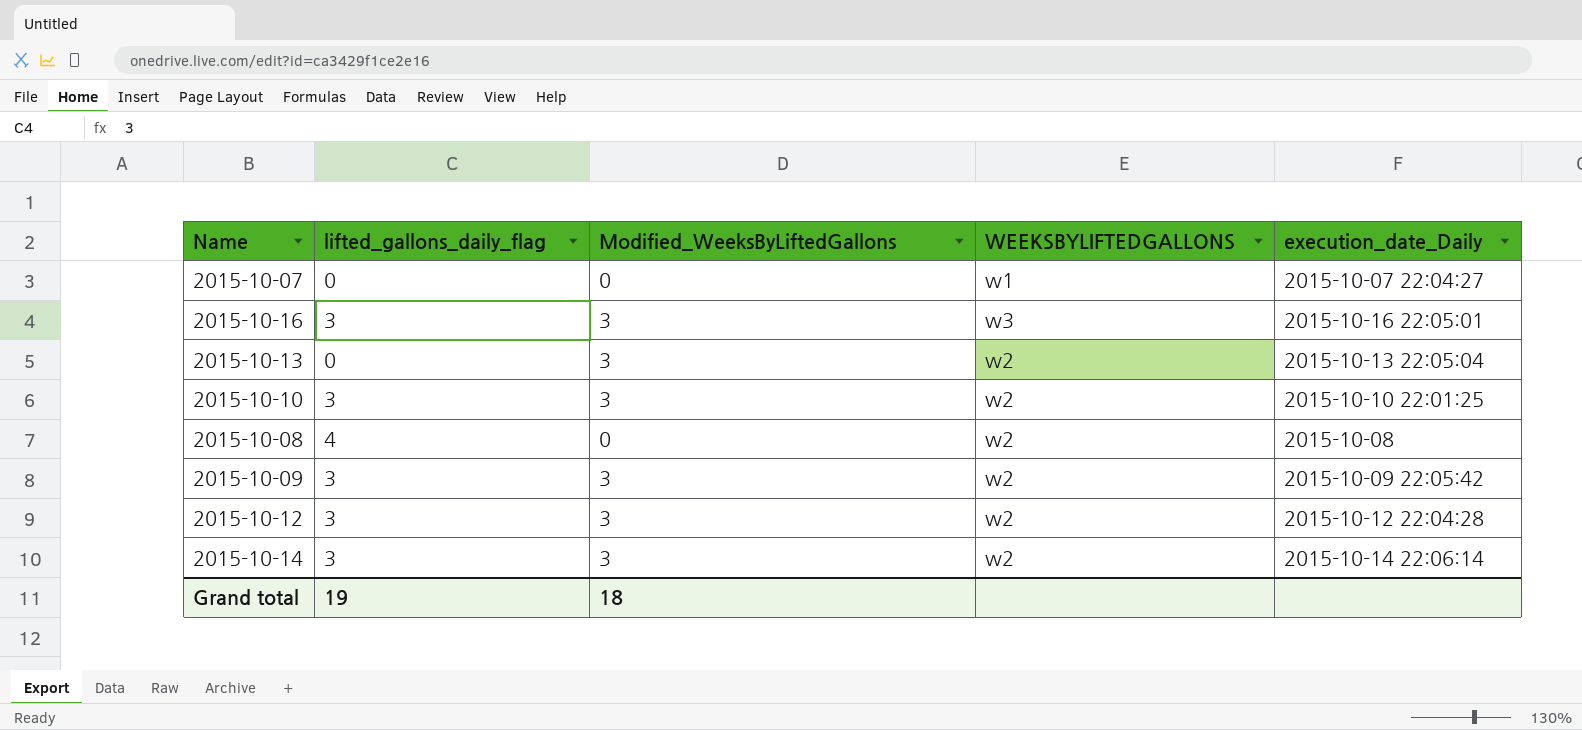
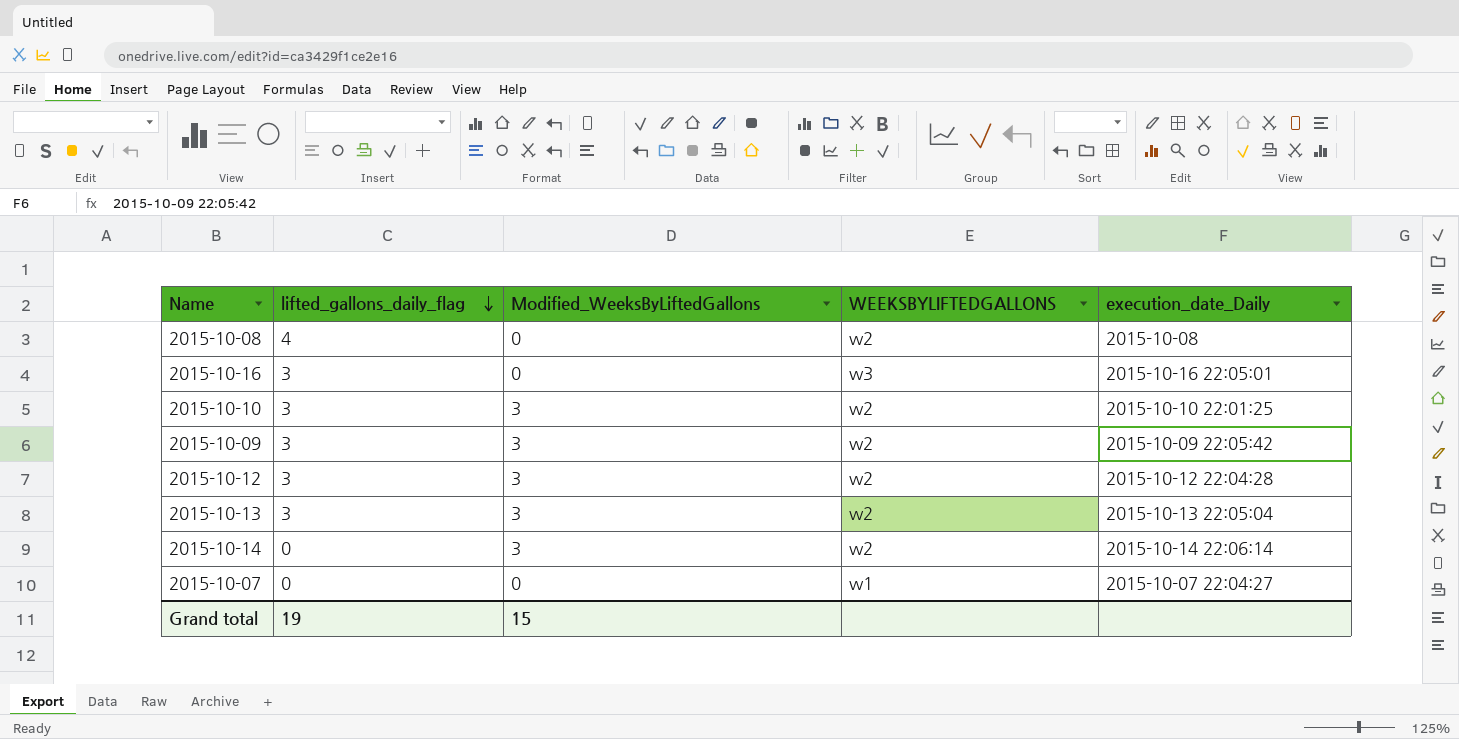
row order: none -> lifted_gallons_daily_flag descending
2015-10-16 | Modified_WeeksByLiftedGallons: 3 -> 0
2015-10-13 | lifted_gallons_daily_flag: 0 -> 3
2015-10-14 | lifted_gallons_daily_flag: 3 -> 0
Grand total | Modified_WeeksByLiftedGallons: 18 -> 15

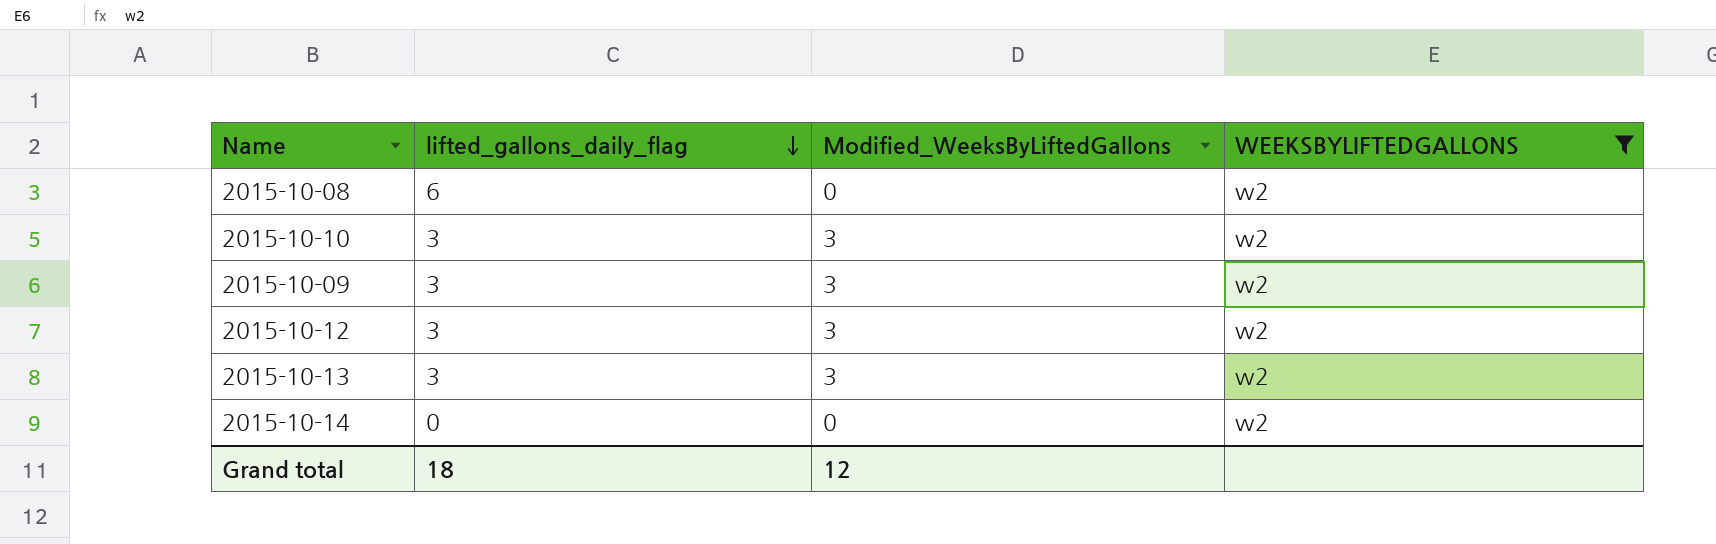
filter: none -> WEEKSBYLIFTEDGALLONS = w2
column execution_date_Daily | position: 5 -> none
2015-10-08 | lifted_gallons_daily_flag: 4 -> 6
2015-10-14 | Modified_WeeksByLiftedGallons: 3 -> 0
Grand total | lifted_gallons_daily_flag: 19 -> 18
Grand total | Modified_WeeksByLiftedGallons: 15 -> 12

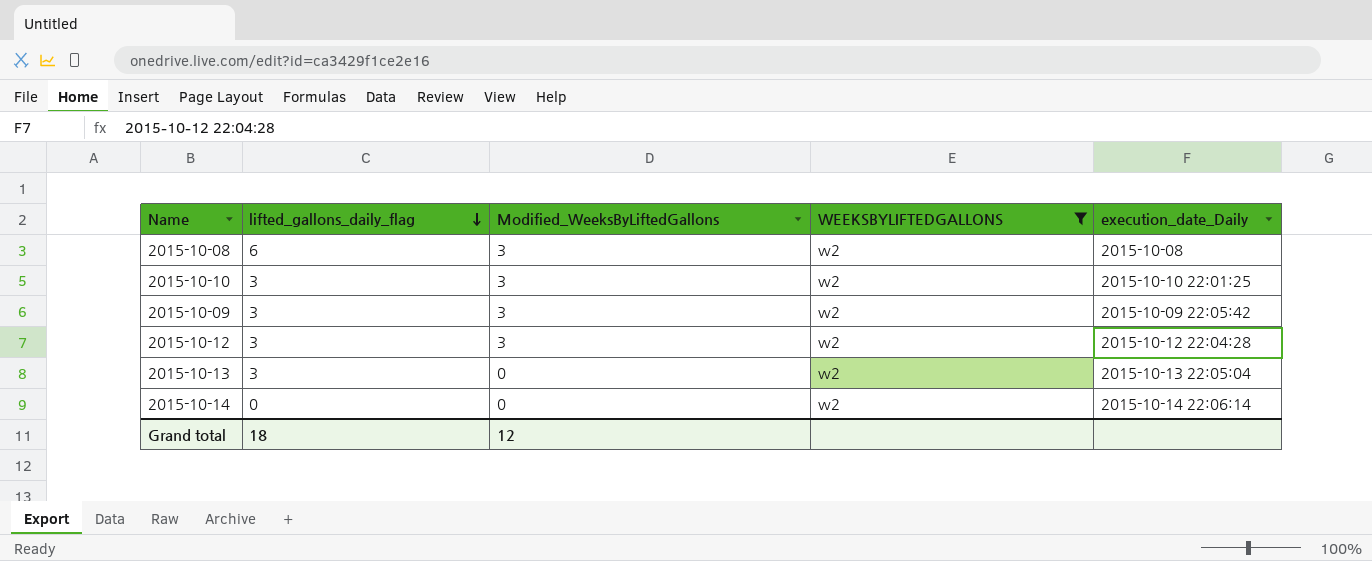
column execution_date_Daily | position: none -> 5
2015-10-08 | Modified_WeeksByLiftedGallons: 0 -> 3
2015-10-13 | Modified_WeeksByLiftedGallons: 3 -> 0

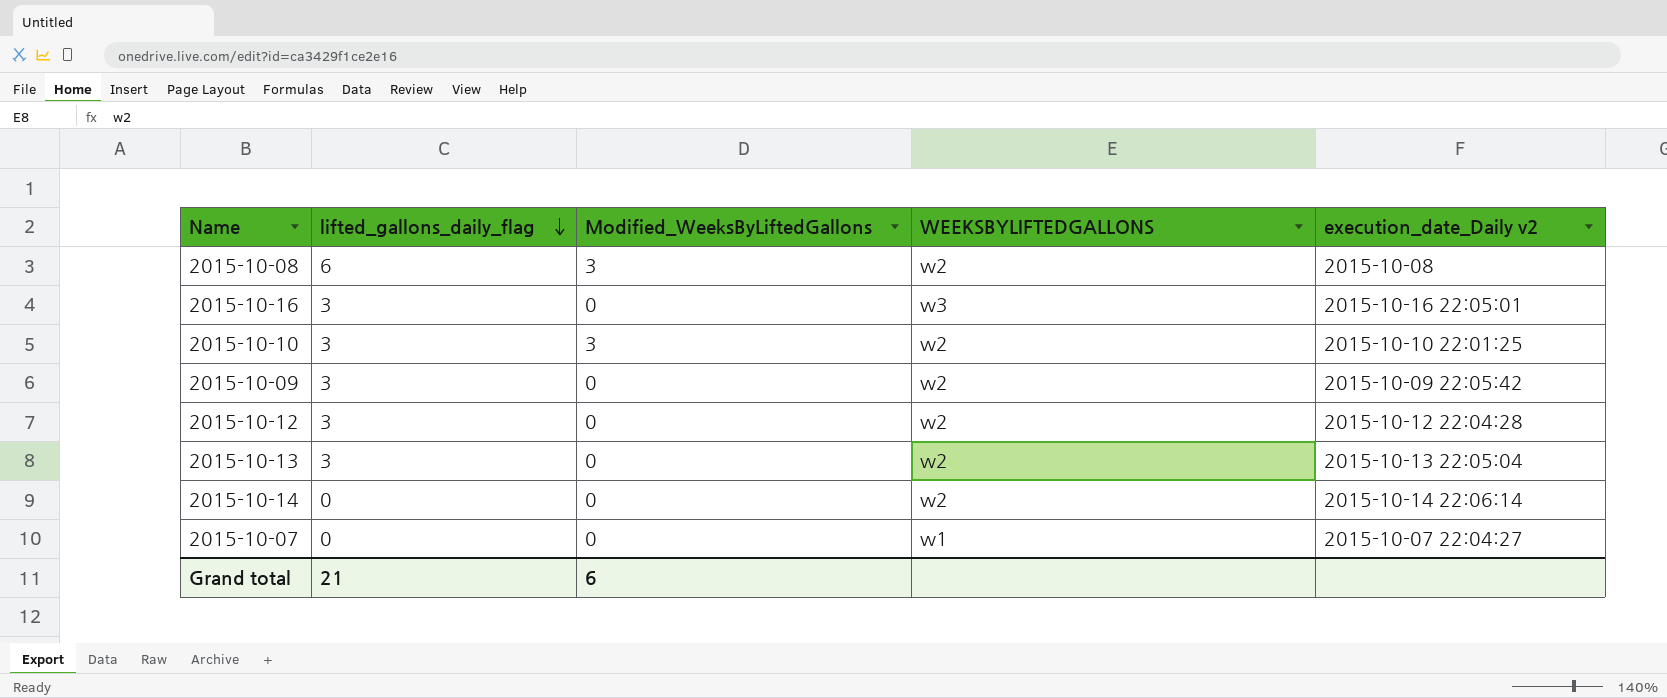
filter: WEEKSBYLIFTEDGALLONS = w2 -> none
column name: execution_date_Daily -> execution_date_Daily v2
2015-10-09 | Modified_WeeksByLiftedGallons: 3 -> 0
2015-10-12 | Modified_WeeksByLiftedGallons: 3 -> 0
Grand total | lifted_gallons_daily_flag: 18 -> 21
Grand total | Modified_WeeksByLiftedGallons: 12 -> 6

